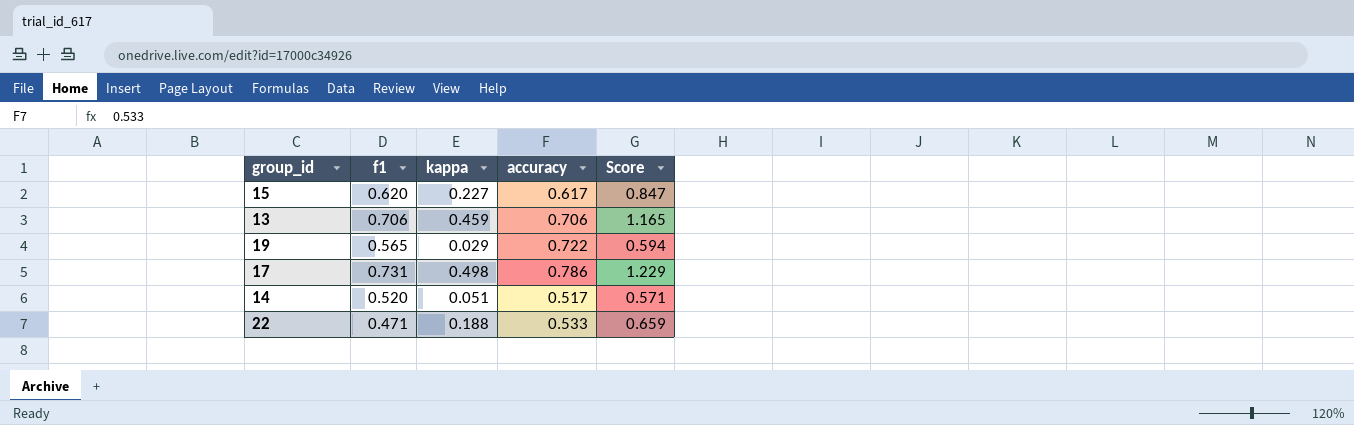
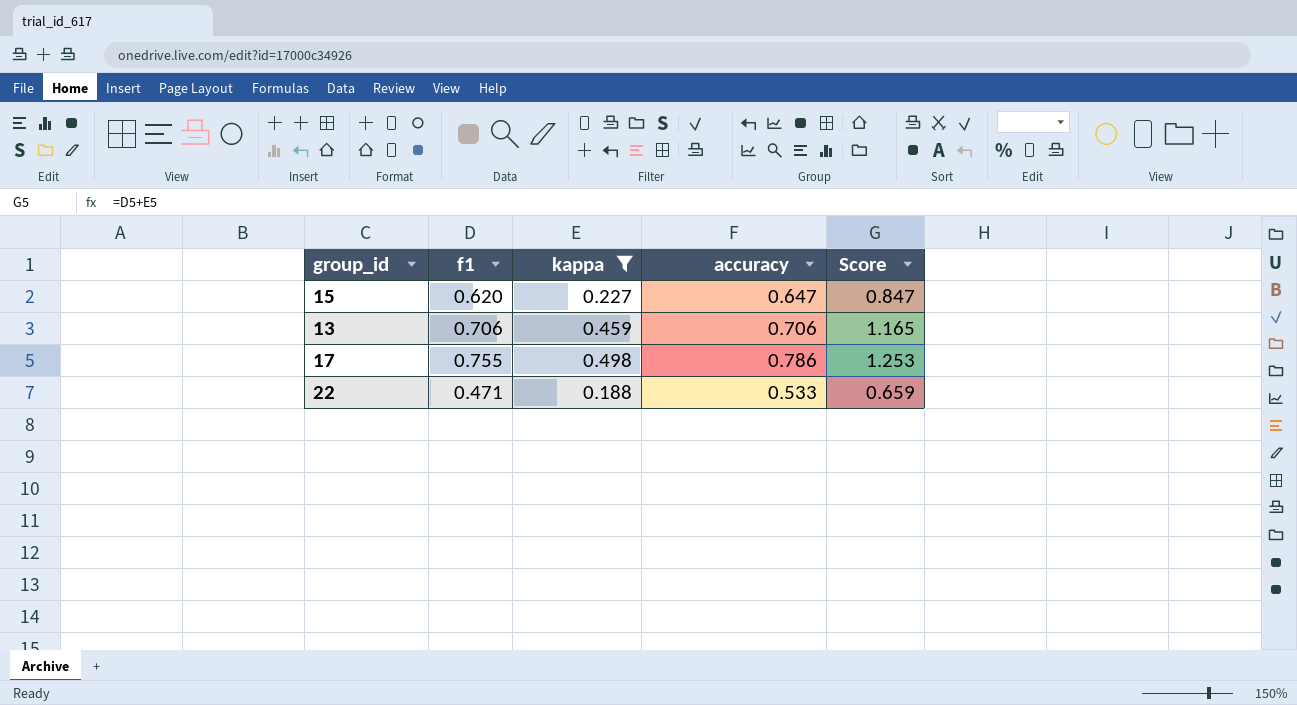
filter: none -> kappa >= 0.188
15 | accuracy: 0.617 -> 0.647
17 | f1: 0.731 -> 0.755
17 | Score: 1.229 -> 1.253

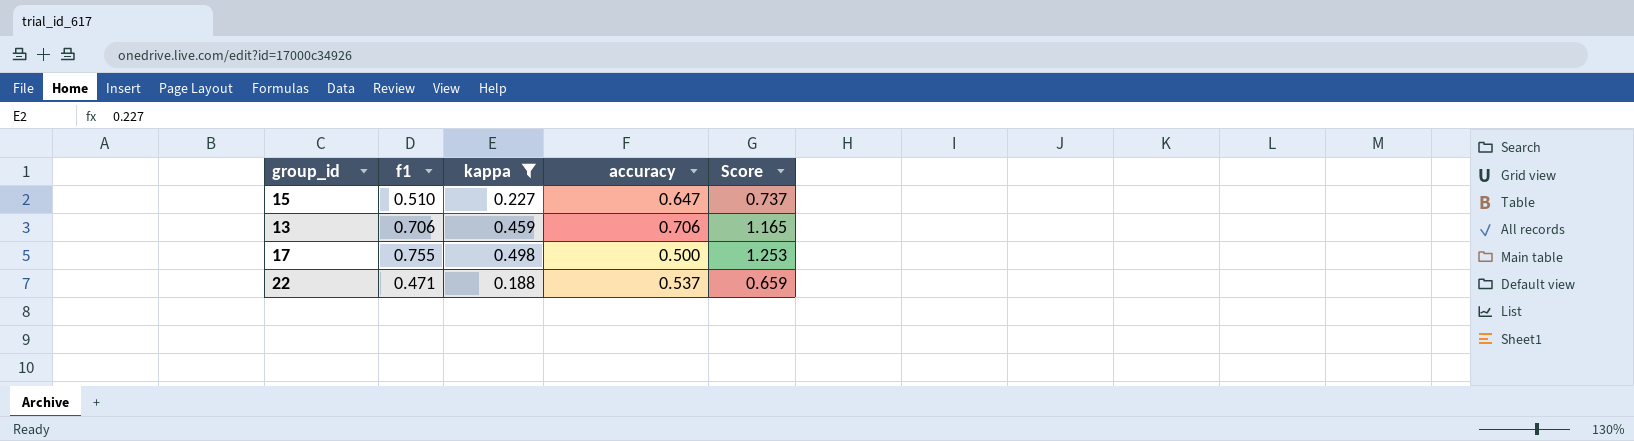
15 | f1: 0.620 -> 0.510
15 | Score: 0.847 -> 0.737
17 | accuracy: 0.786 -> 0.500
22 | accuracy: 0.533 -> 0.537

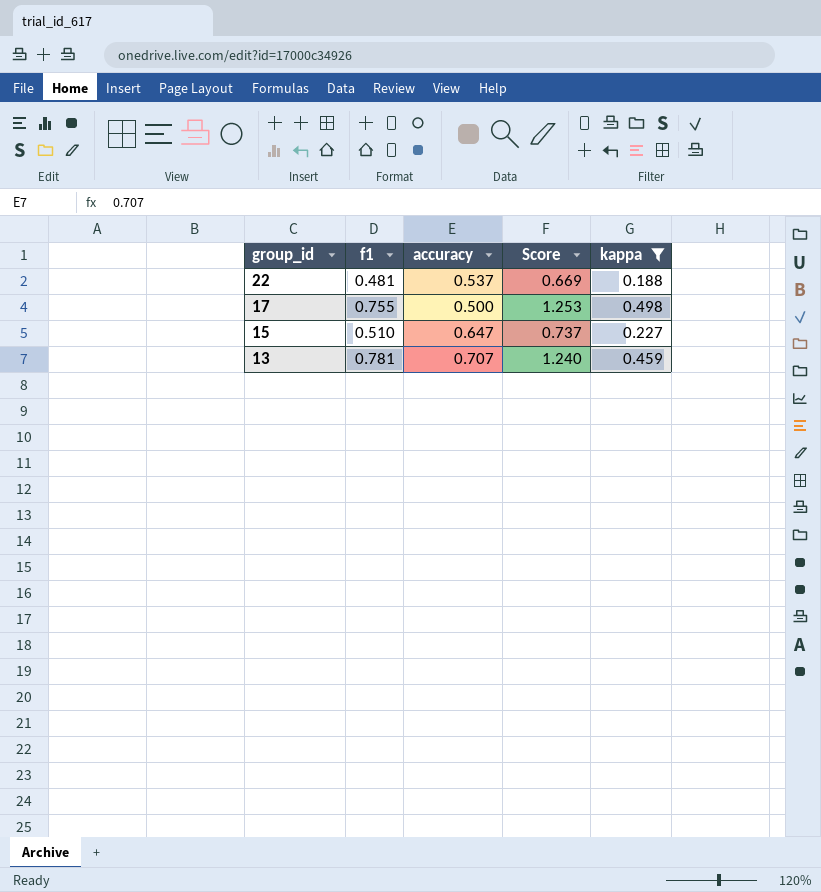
row order: none -> group_id descending
column kappa | position: 3 -> 5
22 | f1: 0.471 -> 0.481
22 | Score: 0.659 -> 0.669
13 | f1: 0.706 -> 0.781
13 | accuracy: 0.706 -> 0.707
13 | Score: 1.165 -> 1.240

